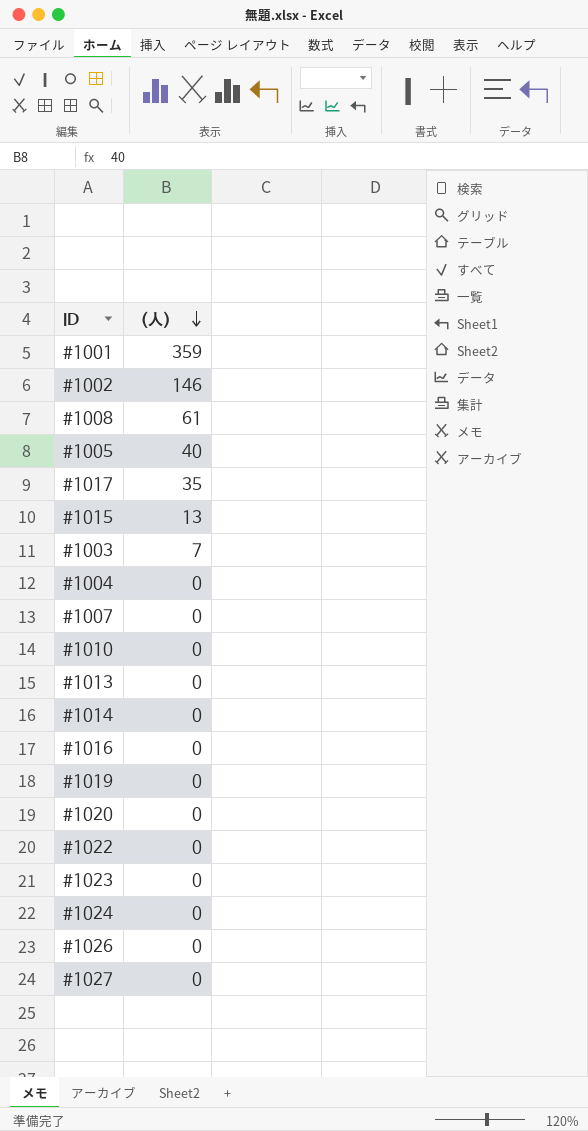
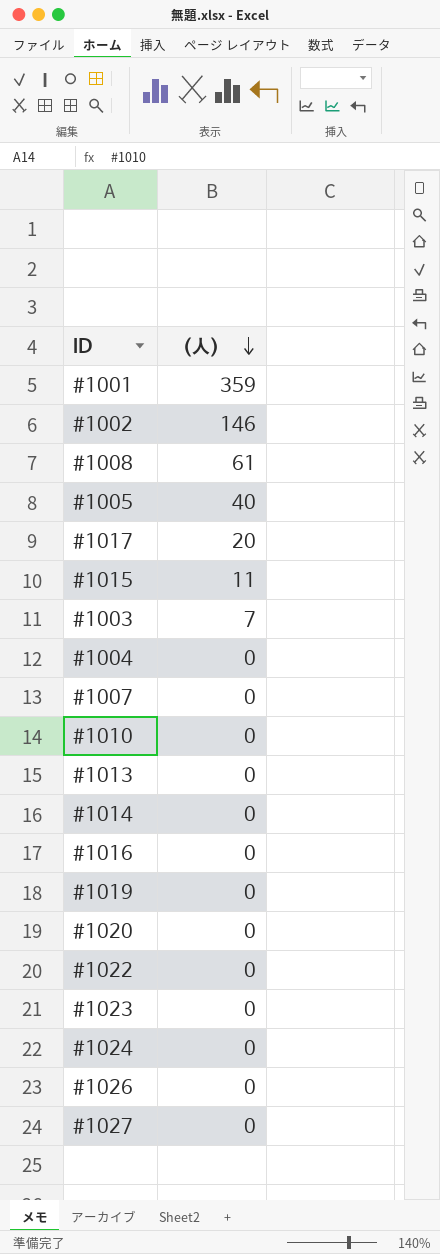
#1017 | （人）: 35 -> 20
#1015 | （人）: 13 -> 11

